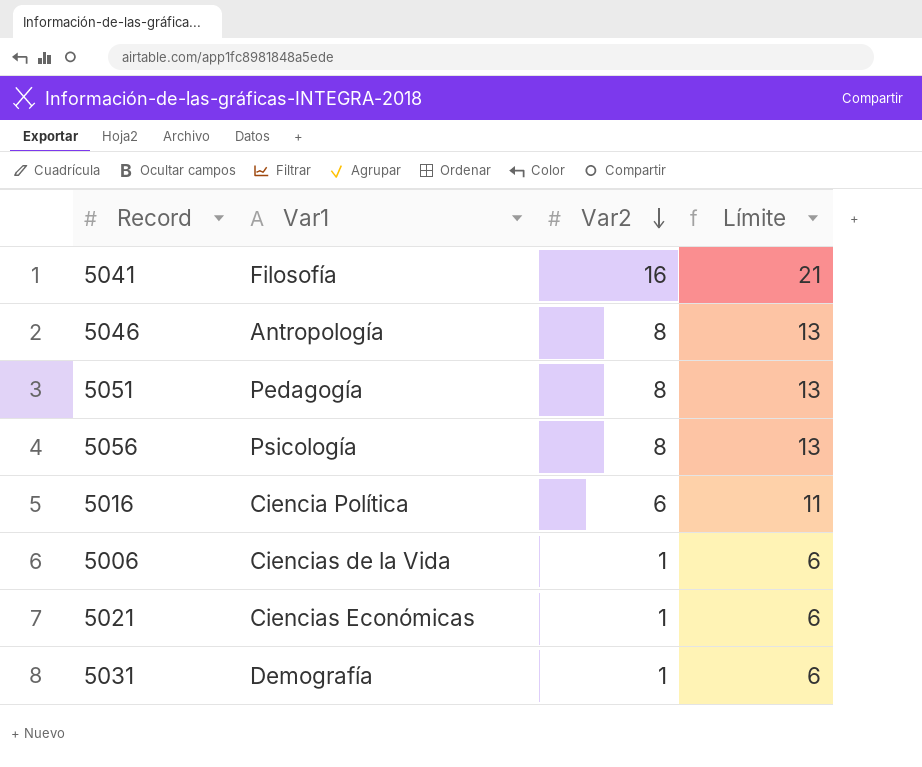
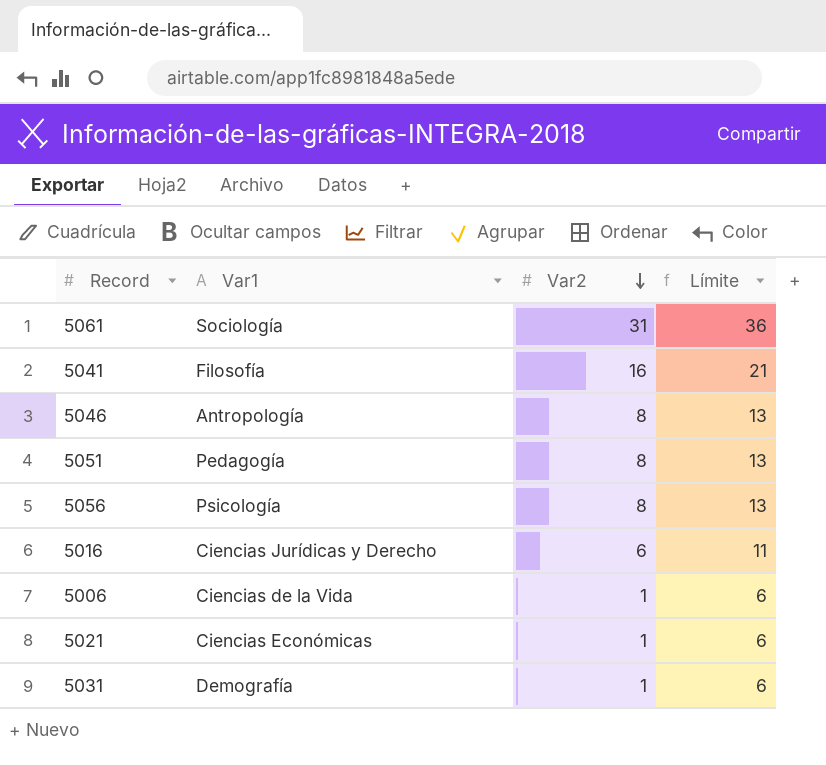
row 5061: none -> Sociología | 31 | 36
5016 | Var1: Ciencia Política -> Ciencias Jurídicas y Derecho

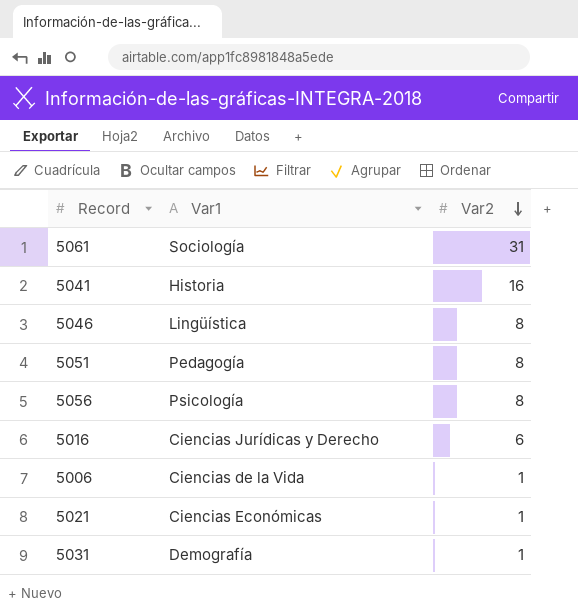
column Límite | formula: [Var2] + 5 -> none
5041 | Var1: Filosofía -> Historia
5046 | Var1: Antropología -> Lingüística

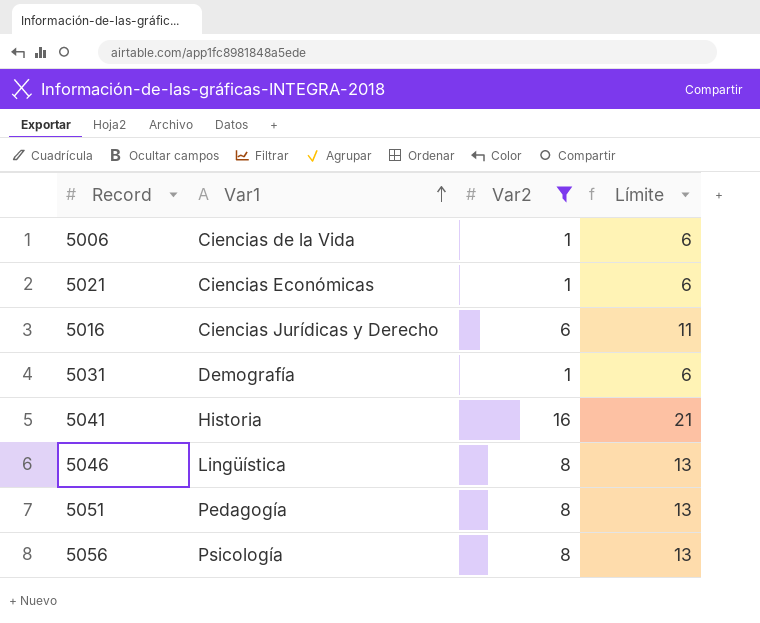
filter: none -> Var2 != 31
row order: Var2 descending -> Var1 ascending
column Límite | formula: none -> [Var2] + 5

